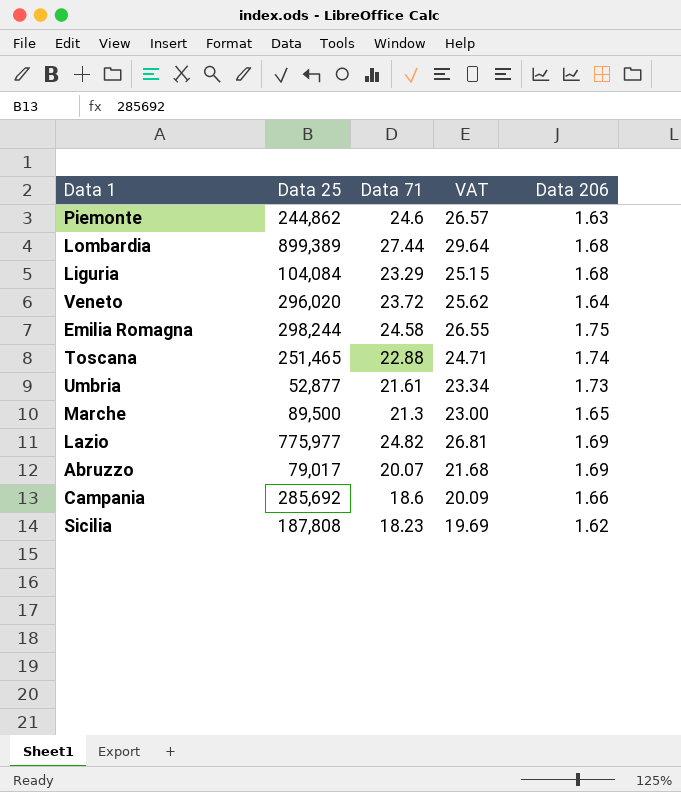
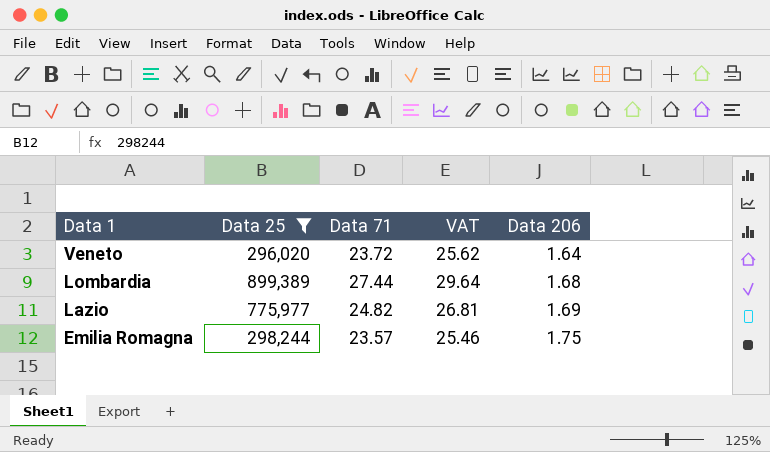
filter: none -> Data 25 >= 296,020
row order: none -> Data 1 descending
Emilia Romagna | Data 71: 24.58 -> 23.57
Emilia Romagna | VAT: 26.55 -> 25.46

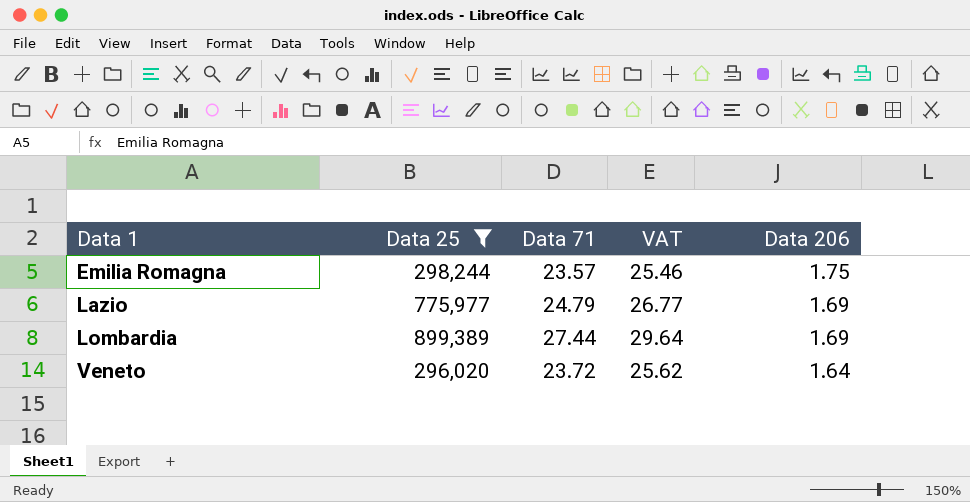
row order: Data 1 descending -> Data 1 ascending
Lazio | Data 71: 24.82 -> 24.79
Lazio | VAT: 26.81 -> 26.77
Lombardia | Data 206: 1.68 -> 1.69

